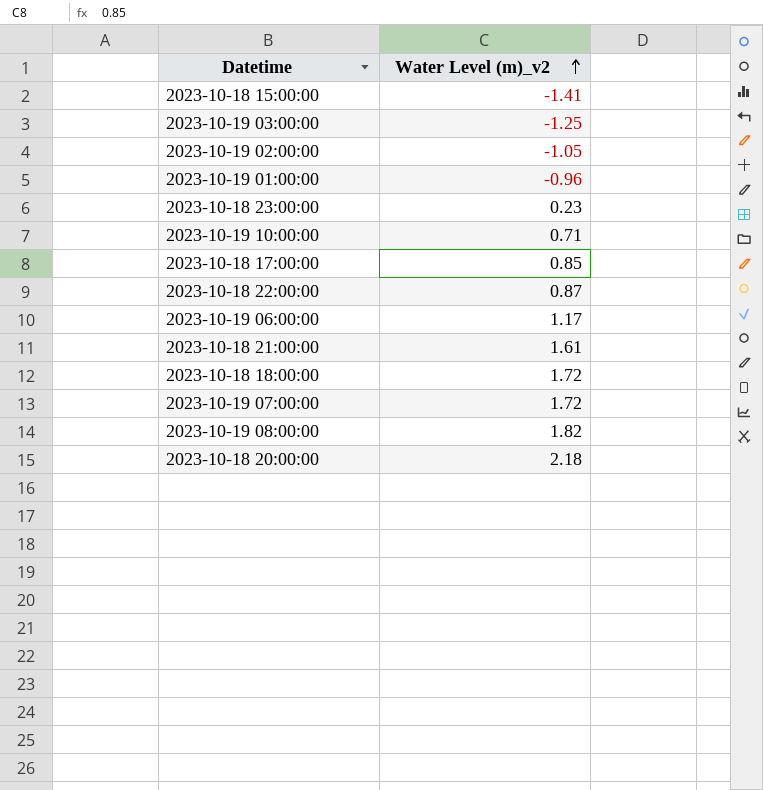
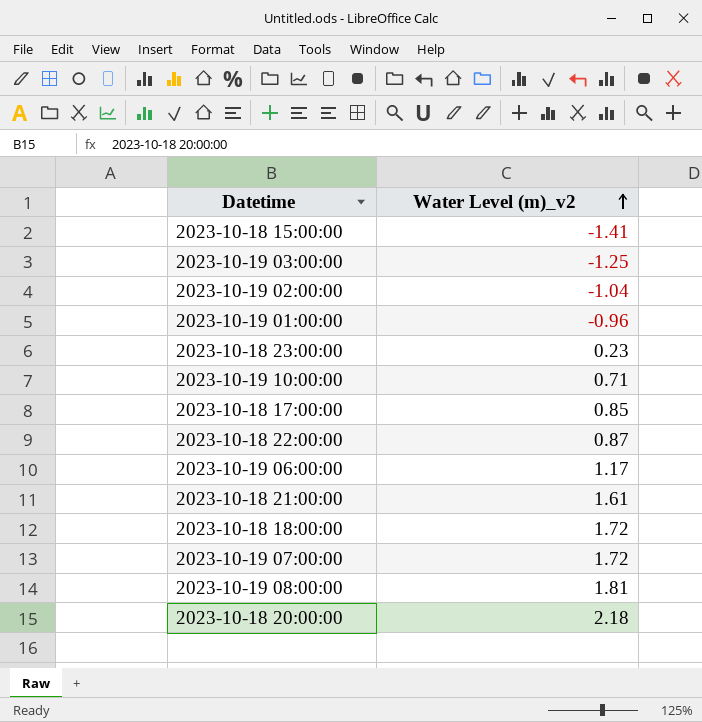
2023-10-19 02:00:00 | Water Level (m)_v2: -1.05 -> -1.04
2023-10-19 08:00:00 | Water Level (m)_v2: 1.82 -> 1.81

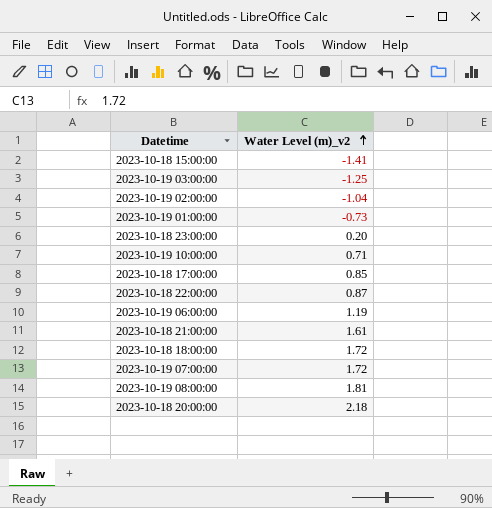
2023-10-19 01:00:00 | Water Level (m)_v2: -0.96 -> -0.73
2023-10-18 23:00:00 | Water Level (m)_v2: 0.23 -> 0.20
2023-10-19 06:00:00 | Water Level (m)_v2: 1.17 -> 1.19

